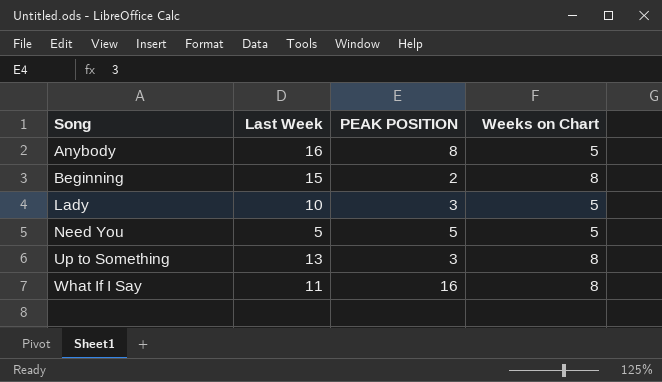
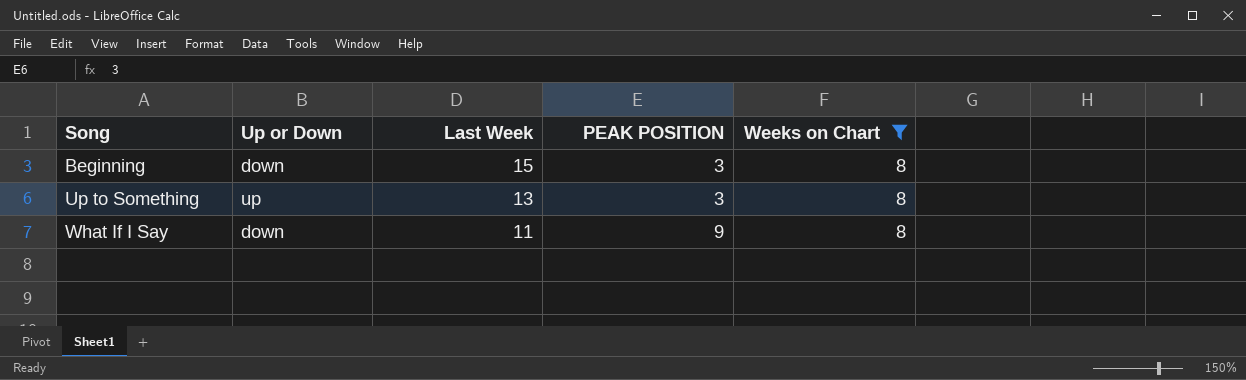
filter: none -> Weeks on Chart = 8
column Up or Down | position: none -> 2
Beginning | PEAK POSITION: 2 -> 3
What If I Say | PEAK POSITION: 16 -> 9

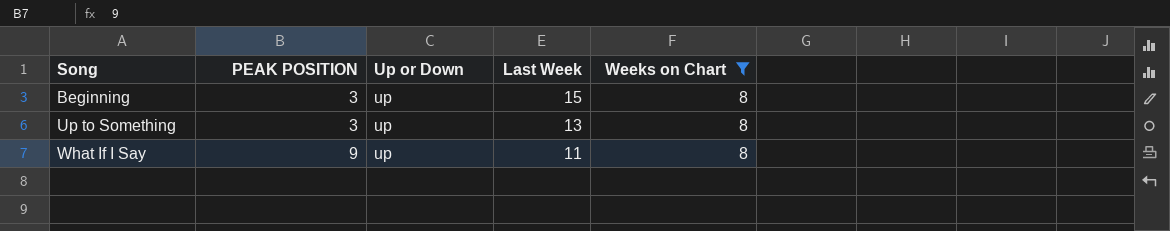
column PEAK POSITION | position: 4 -> 2
Beginning | Up or Down: down -> up
What If I Say | Up or Down: down -> up

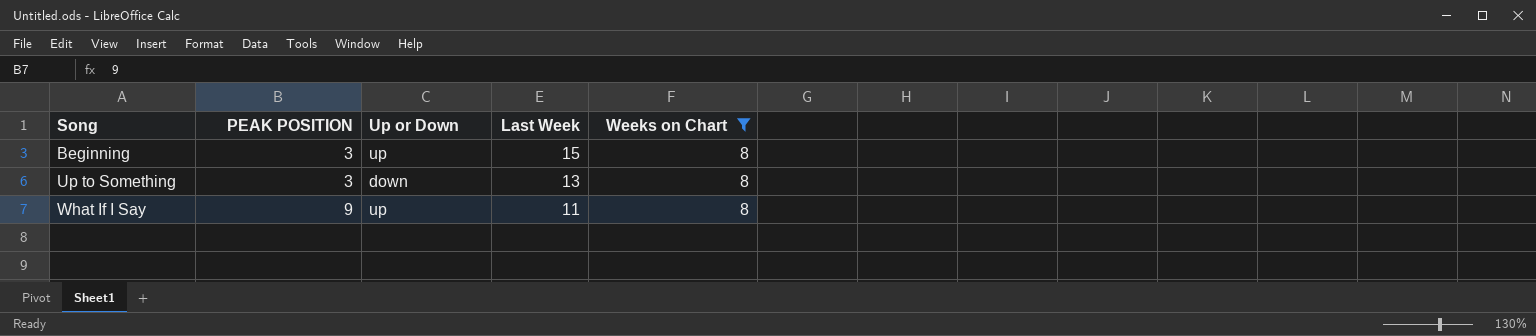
Up to Something | Up or Down: up -> down

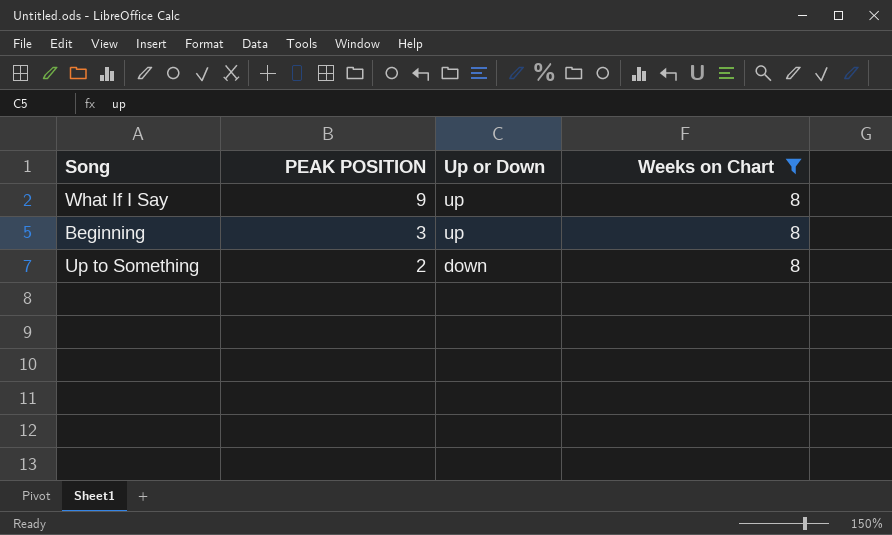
row order: Song ascending -> PEAK POSITION descending
column Last Week | position: 4 -> none
Up to Something | PEAK POSITION: 3 -> 2

